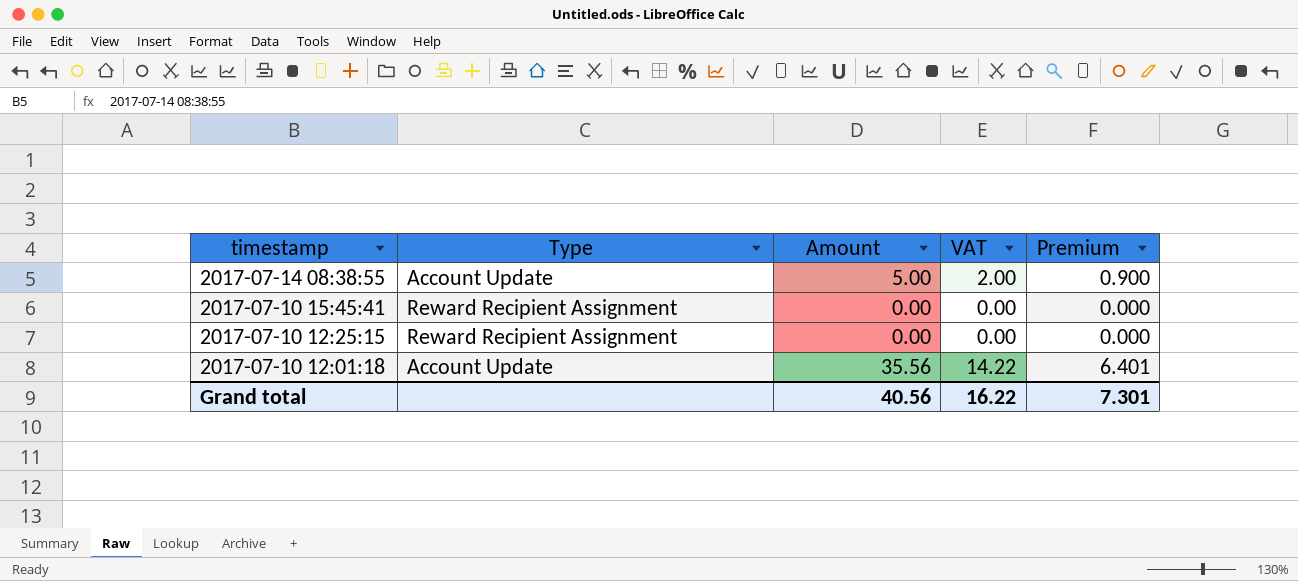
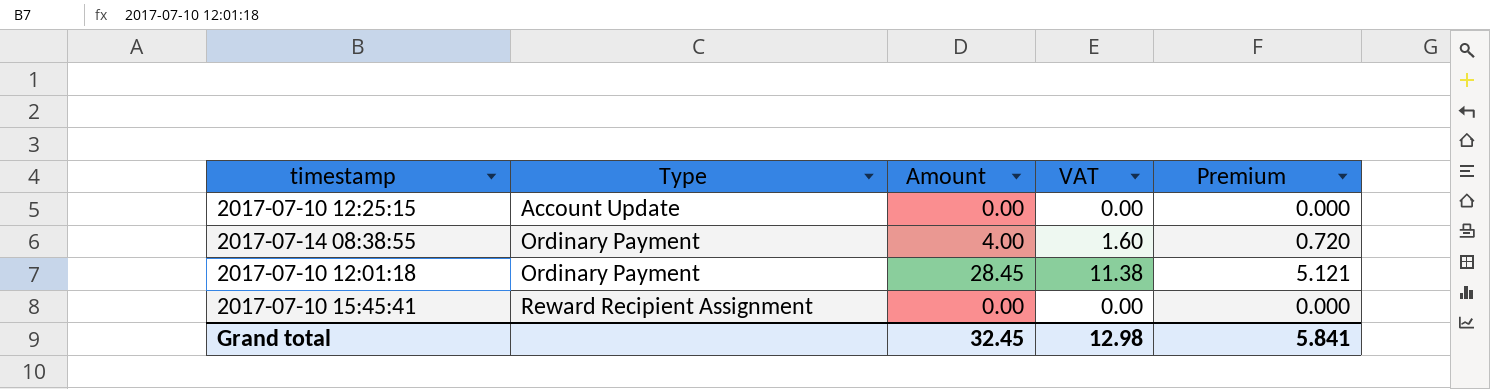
row order: timestamp descending -> Type ascending
2017-07-10 12:25:15 | Type: Reward Recipient Assignment -> Account Update
2017-07-14 08:38:55 | Type: Account Update -> Ordinary Payment
2017-07-14 08:38:55 | Amount: 5.00 -> 4.00
2017-07-14 08:38:55 | VAT: 2.00 -> 1.60
2017-07-14 08:38:55 | Premium: 0.900 -> 0.720
2017-07-10 12:01:18 | Type: Account Update -> Ordinary Payment
2017-07-10 12:01:18 | Amount: 35.56 -> 28.45
2017-07-10 12:01:18 | VAT: 14.22 -> 11.38
2017-07-10 12:01:18 | Premium: 6.401 -> 5.121
Grand total | Amount: 40.56 -> 32.45
Grand total | VAT: 16.22 -> 12.98
Grand total | Premium: 7.301 -> 5.841

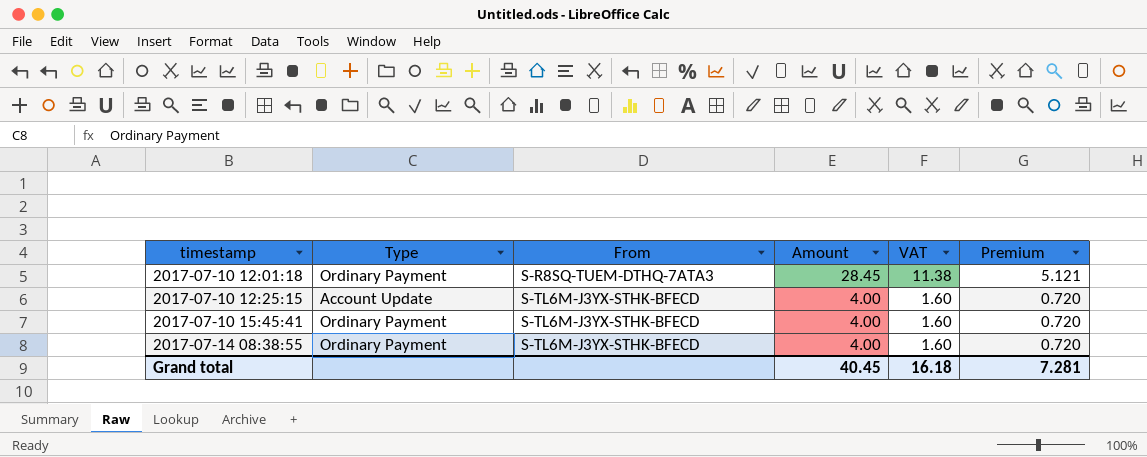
row order: Type ascending -> timestamp ascending
column From | position: none -> 3
2017-07-10 12:25:15 | Amount: 0.00 -> 4.00
2017-07-10 12:25:15 | VAT: 0.00 -> 1.60
2017-07-10 12:25:15 | Premium: 0.000 -> 0.720
2017-07-10 15:45:41 | Type: Reward Recipient Assignment -> Ordinary Payment
2017-07-10 15:45:41 | Amount: 0.00 -> 4.00
2017-07-10 15:45:41 | VAT: 0.00 -> 1.60
2017-07-10 15:45:41 | Premium: 0.000 -> 0.720
Grand total | Amount: 32.45 -> 40.45
Grand total | VAT: 12.98 -> 16.18
Grand total | Premium: 5.841 -> 7.281

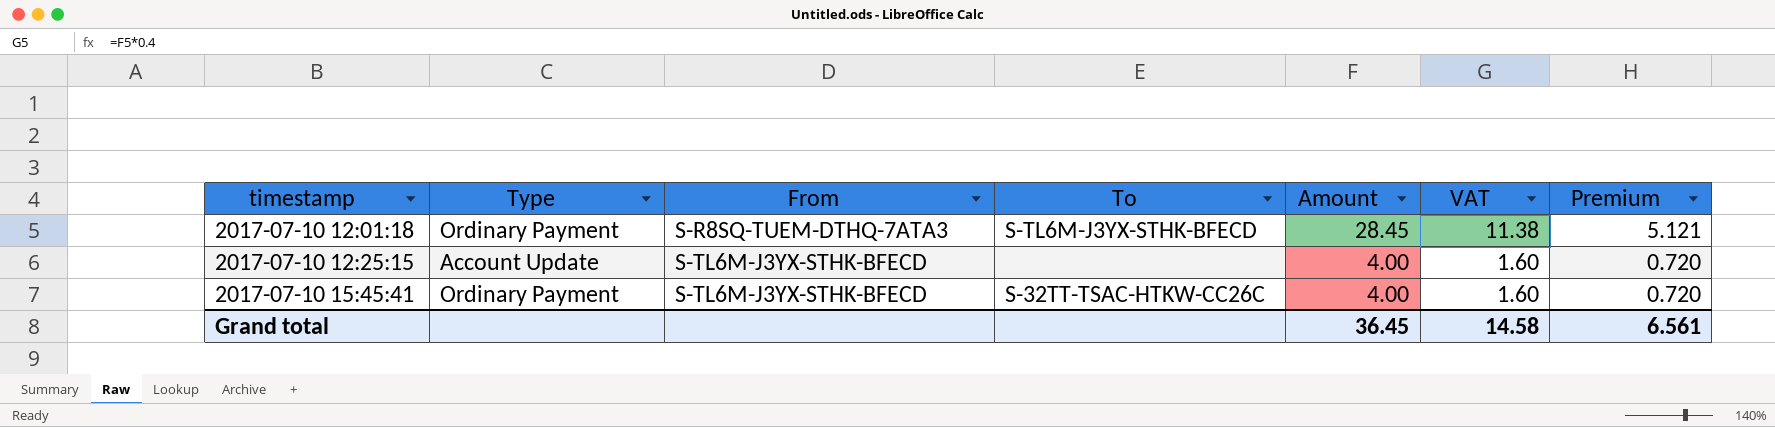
column To | position: none -> 4
row 2017-07-14 08:38:55: Ordinary Payment | S-TL6M-J3YX-STHK-BFECD | 4.00 | 1.60 | 0.720 -> none
Grand total | Amount: 40.45 -> 36.45
Grand total | VAT: 16.18 -> 14.58
Grand total | Premium: 7.281 -> 6.561

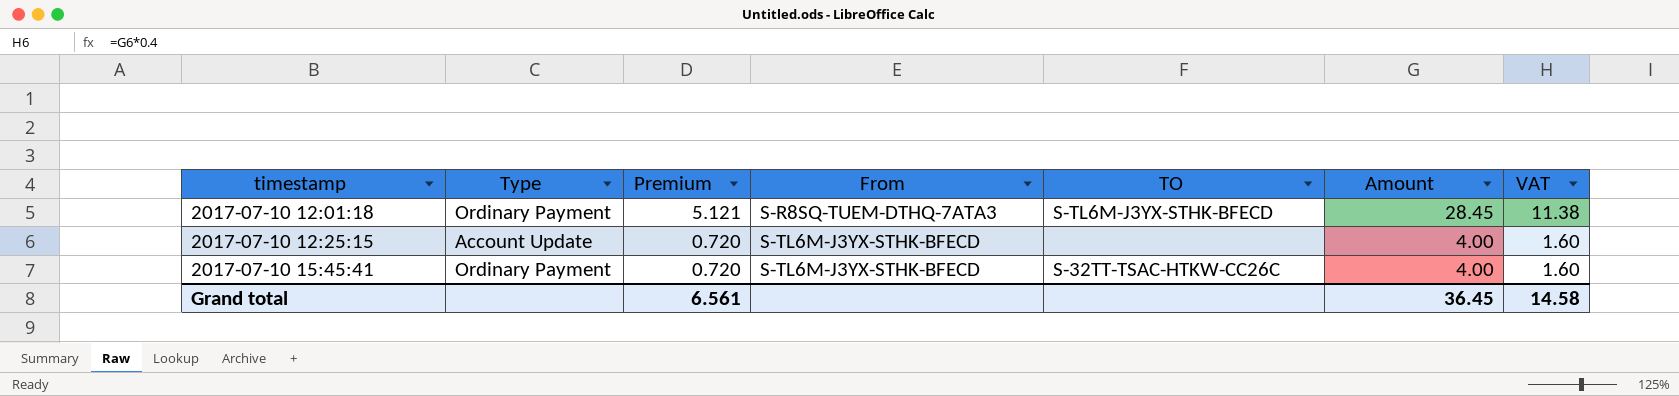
column Premium | position: 7 -> 3
column name: To -> TO

